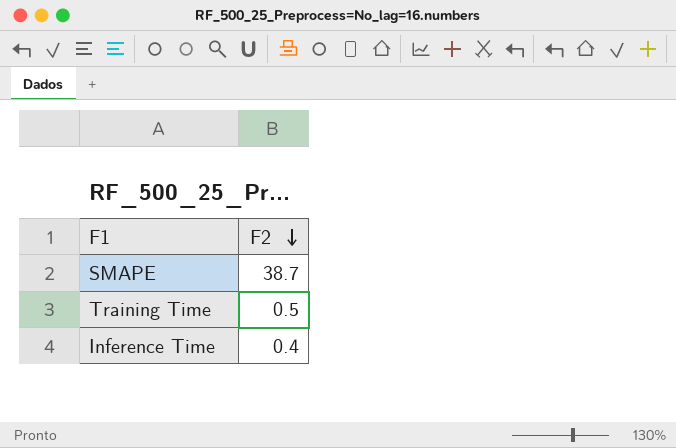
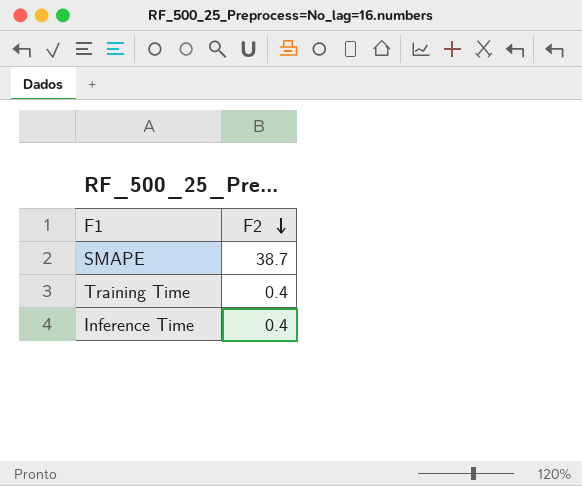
Training Time | F2: 0.5 -> 0.4

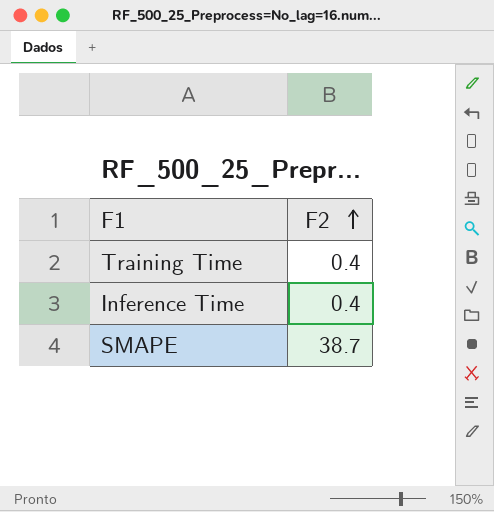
row order: F2 descending -> F2 ascending

